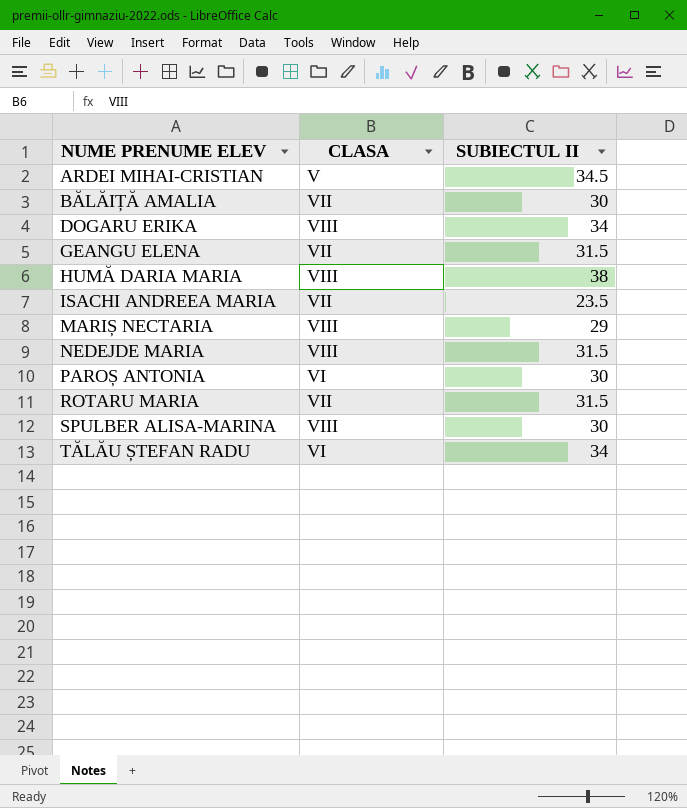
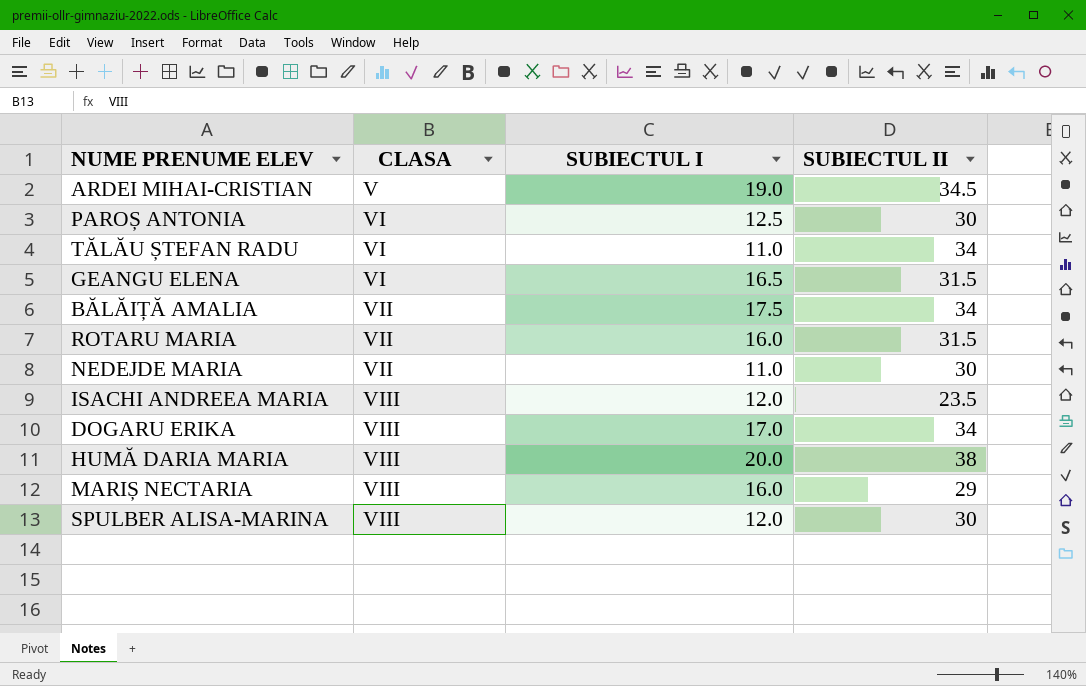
row order: NUME PRENUME ELEV ascending -> CLASA ascending
column SUBIECTUL I | position: none -> 3
GEANGU ELENA | CLASA: VII -> VI
BĂLĂIȚĂ AMALIA | SUBIECTUL II: 30 -> 34
NEDEJDE MARIA | CLASA: VIII -> VII
NEDEJDE MARIA | SUBIECTUL II: 31.5 -> 30
ISACHI ANDREEA MARIA | CLASA: VII -> VIII

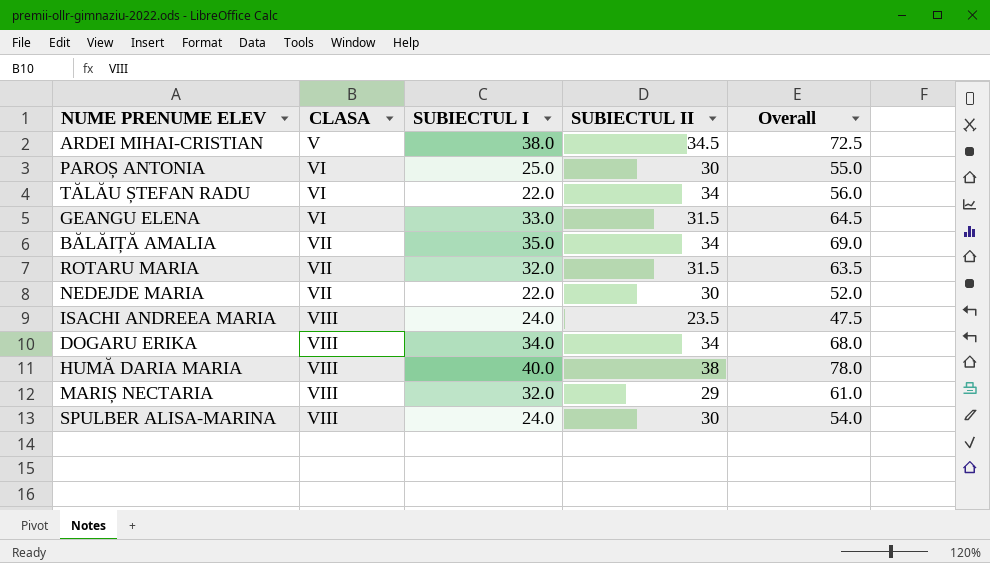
column Overall | formula: none -> [SUBIECTUL I] + [SUBIECTUL II]
ARDEI MIHAI-CRISTIAN | SUBIECTUL I: 19.0 -> 38.0
PAROȘ ANTONIA | SUBIECTUL I: 12.5 -> 25.0
TĂLĂU ȘTEFAN RADU | SUBIECTUL I: 11.0 -> 22.0
GEANGU ELENA | SUBIECTUL I: 16.5 -> 33.0
BĂLĂIȚĂ AMALIA | SUBIECTUL I: 17.5 -> 35.0
ROTARU MARIA | SUBIECTUL I: 16.0 -> 32.0
NEDEJDE MARIA | SUBIECTUL I: 11.0 -> 22.0
ISACHI ANDREEA MARIA | SUBIECTUL I: 12.0 -> 24.0
DOGARU ERIKA | SUBIECTUL I: 17.0 -> 34.0
HUMĂ DARIA MARIA | SUBIECTUL I: 20.0 -> 40.0
MARIȘ NECTARIA | SUBIECTUL I: 16.0 -> 32.0
SPULBER ALISA-MARINA | SUBIECTUL I: 12.0 -> 24.0

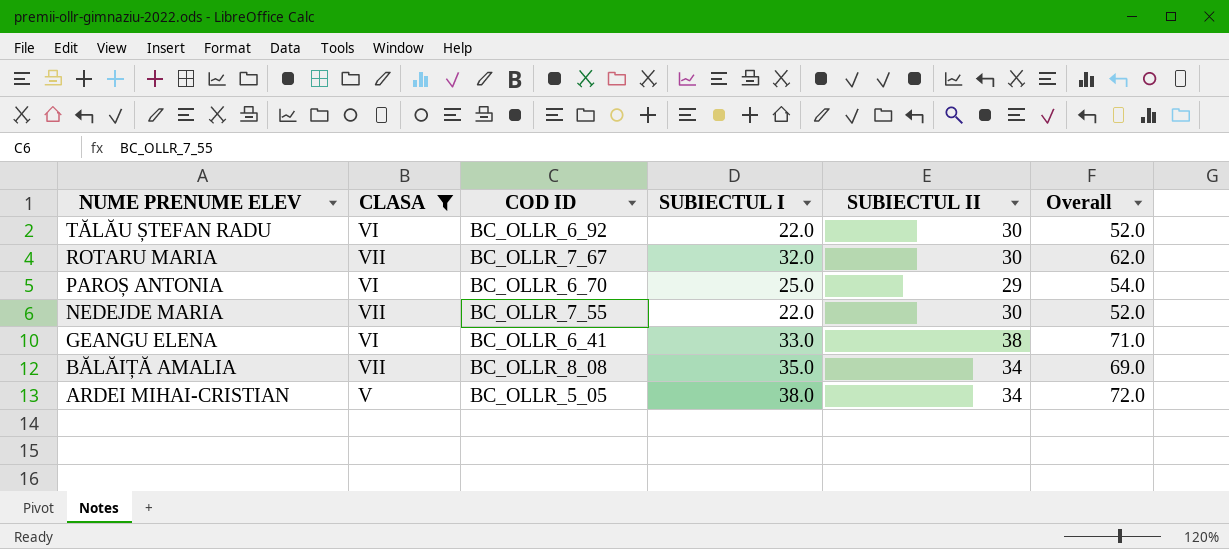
filter: none -> CLASA != VIII
row order: CLASA ascending -> NUME PRENUME ELEV descending
column COD ID | position: none -> 3
TĂLĂU ȘTEFAN RADU | SUBIECTUL II: 34 -> 30
TĂLĂU ȘTEFAN RADU | Overall: 56.0 -> 52.0
ROTARU MARIA | SUBIECTUL II: 31.5 -> 30
ROTARU MARIA | Overall: 63.5 -> 62.0
PAROȘ ANTONIA | SUBIECTUL II: 30 -> 29
PAROȘ ANTONIA | Overall: 55.0 -> 54.0
GEANGU ELENA | SUBIECTUL II: 31.5 -> 38
GEANGU ELENA | Overall: 64.5 -> 71.0
ARDEI MIHAI-CRISTIAN | SUBIECTUL II: 34.5 -> 34
ARDEI MIHAI-CRISTIAN | Overall: 72.5 -> 72.0

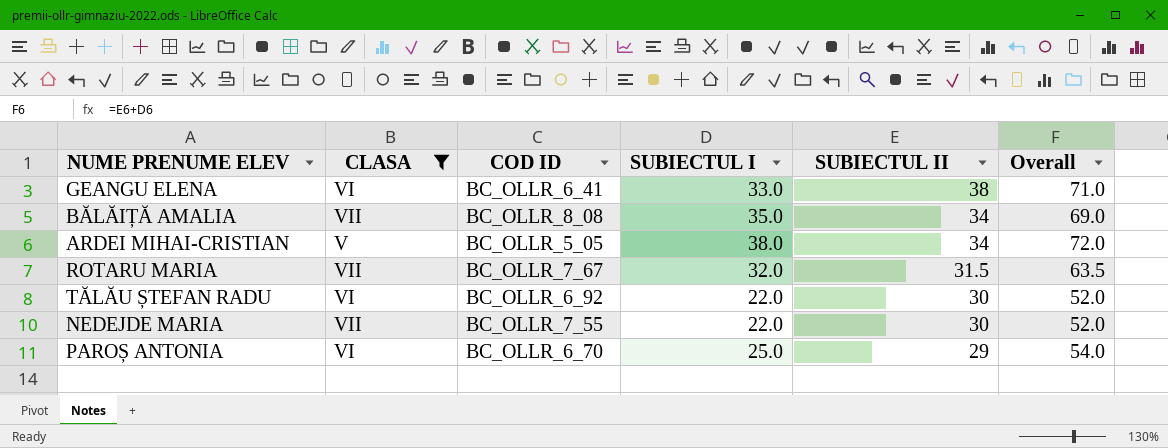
row order: NUME PRENUME ELEV descending -> SUBIECTUL II descending
ROTARU MARIA | SUBIECTUL II: 30 -> 31.5
ROTARU MARIA | Overall: 62.0 -> 63.5

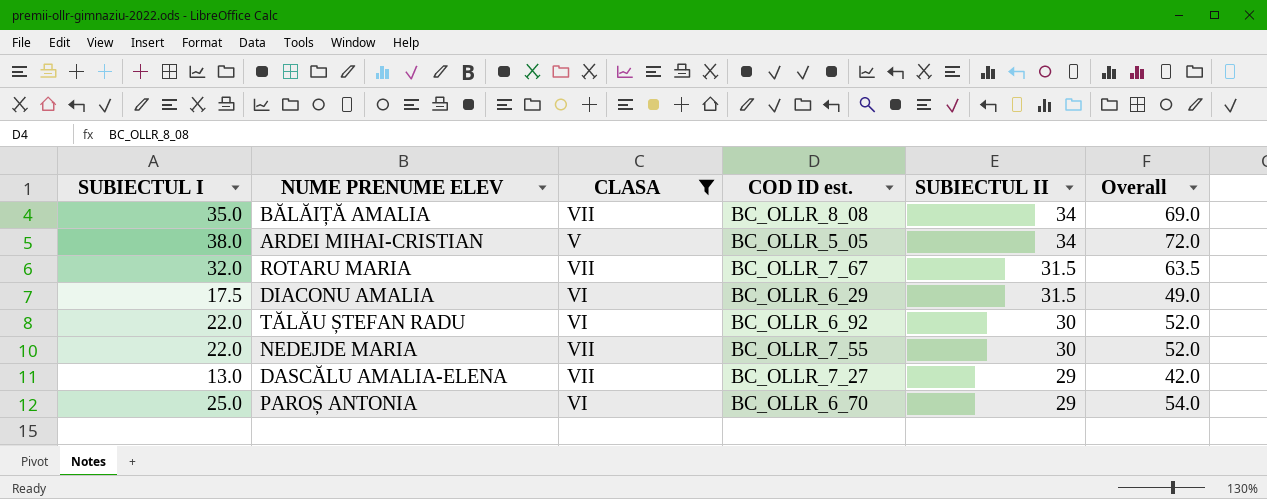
column SUBIECTUL I | position: 4 -> 1
column name: COD ID -> COD ID est.
row GEANGU ELENA: VI | BC_OLLR_6_41 | 33.0 | 38 | 71.0 -> none
row DIACONU AMALIA: none -> 17.5 | VI | BC_OLLR_6_29 | 31.5 | 49.0
row DASCĂLU AMALIA-ELENA: none -> 13.0 | VII | BC_OLLR_7_27 | 29 | 42.0

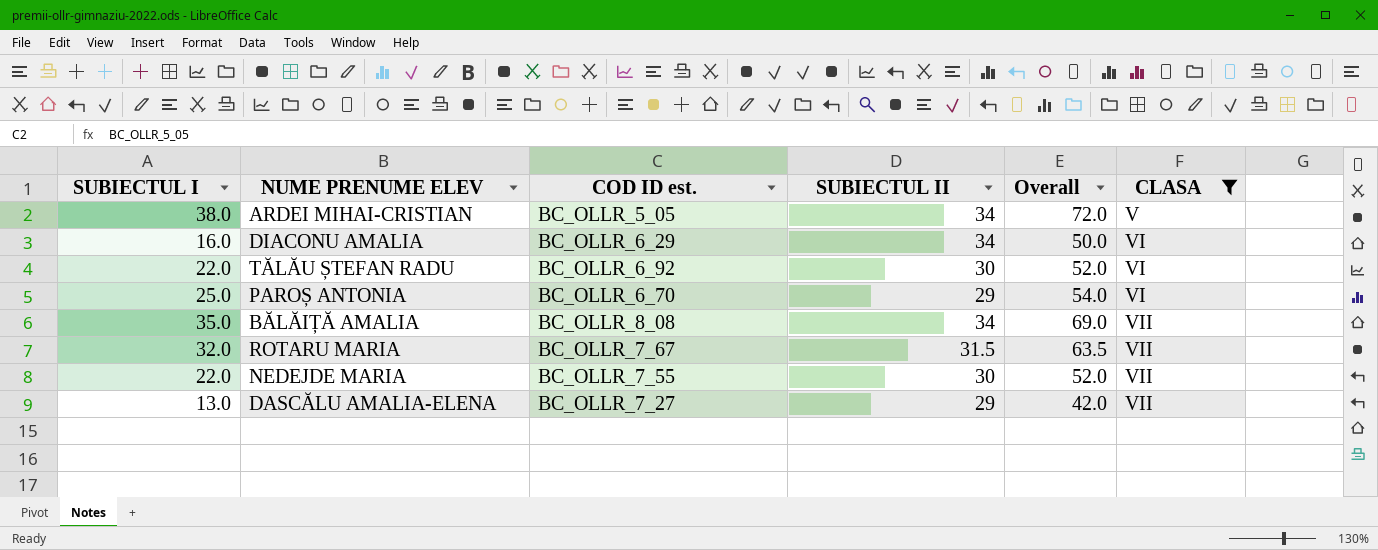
row order: SUBIECTUL II descending -> CLASA ascending
column CLASA | position: 3 -> 6
DIACONU AMALIA | SUBIECTUL I: 17.5 -> 16.0
DIACONU AMALIA | SUBIECTUL II: 31.5 -> 34
DIACONU AMALIA | Overall: 49.0 -> 50.0

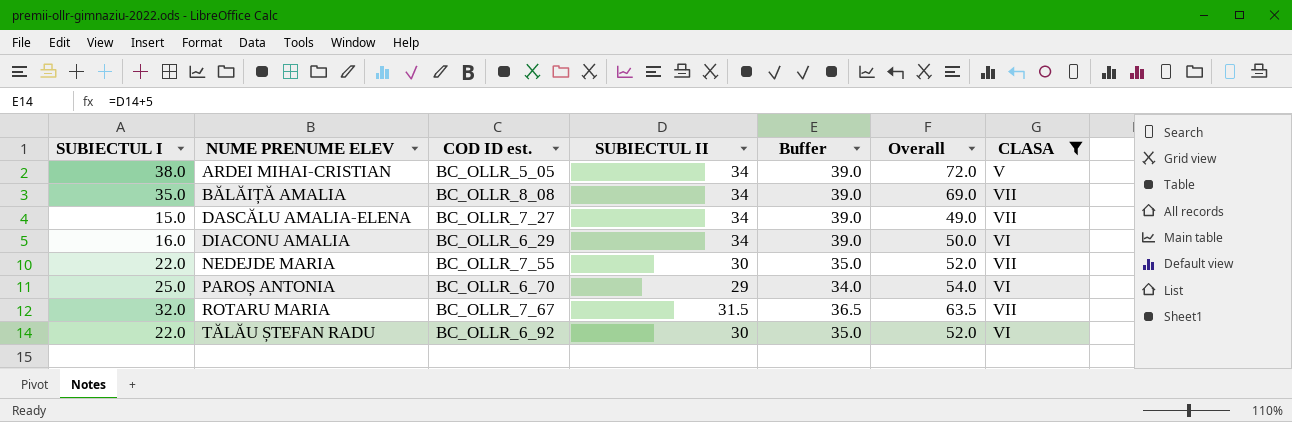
row order: CLASA ascending -> NUME PRENUME ELEV ascending
column Buffer | formula: none -> [SUBIECTUL II] + 5
DASCĂLU AMALIA-ELENA | SUBIECTUL I: 13.0 -> 15.0
DASCĂLU AMALIA-ELENA | SUBIECTUL II: 29 -> 34
DASCĂLU AMALIA-ELENA | Overall: 42.0 -> 49.0

